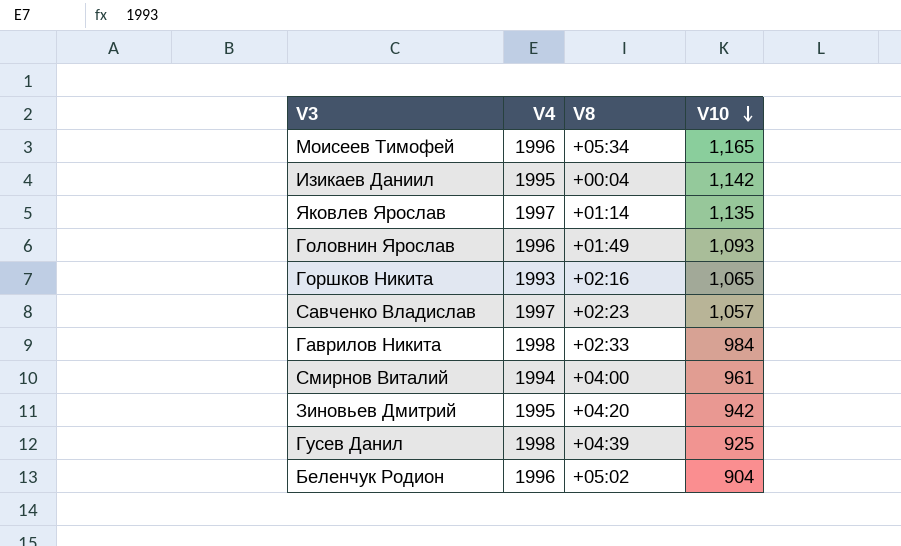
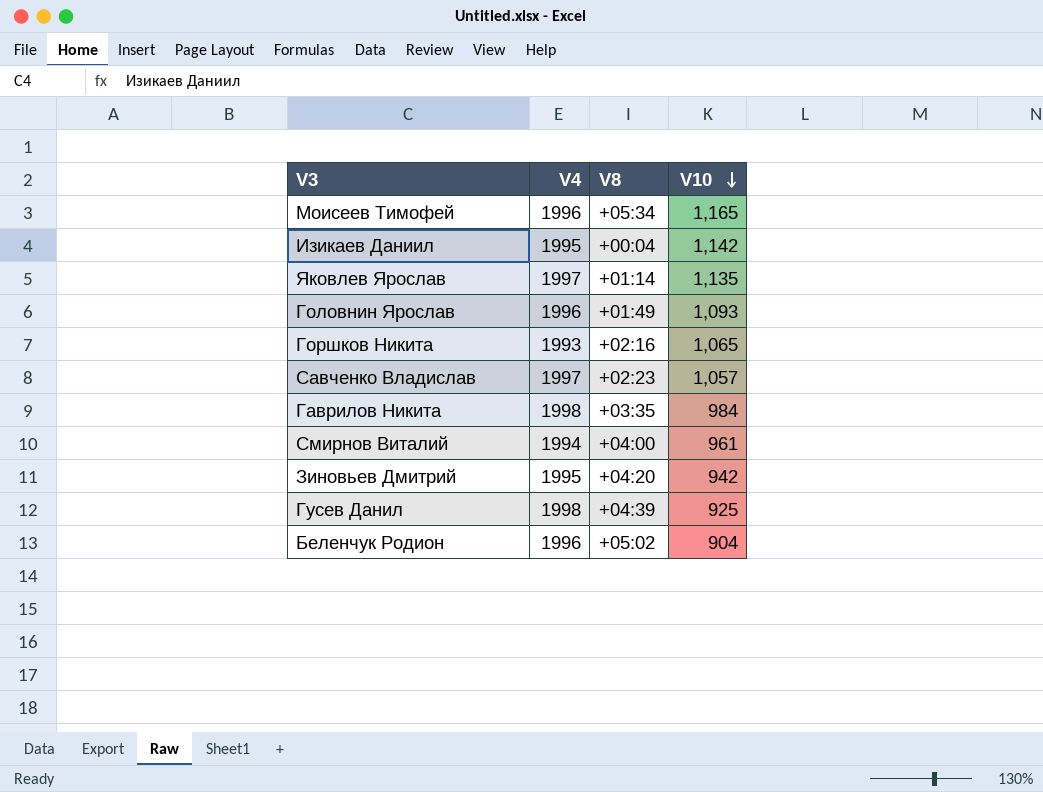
Гаврилов Никита | V8: +02:33 -> +03:35

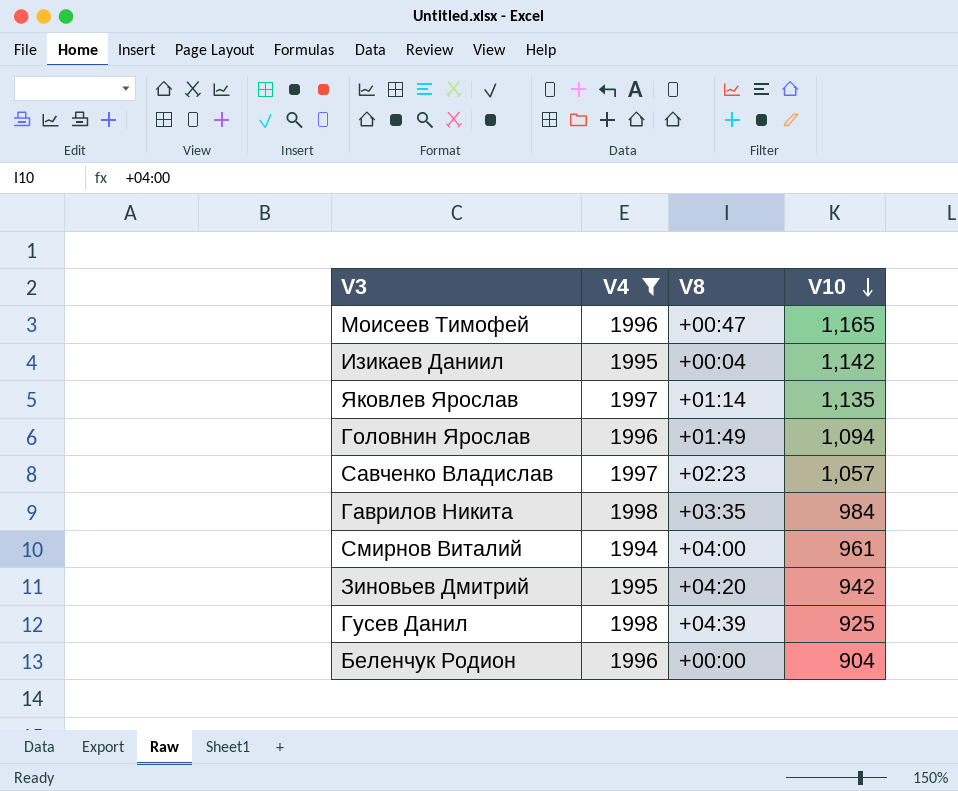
filter: none -> V4 != 1993
Моисеев Тимофей | V8: +05:34 -> +00:47
Головнин Ярослав | V10: 1,093 -> 1,094
Беленчук Родион | V8: +05:02 -> +00:00

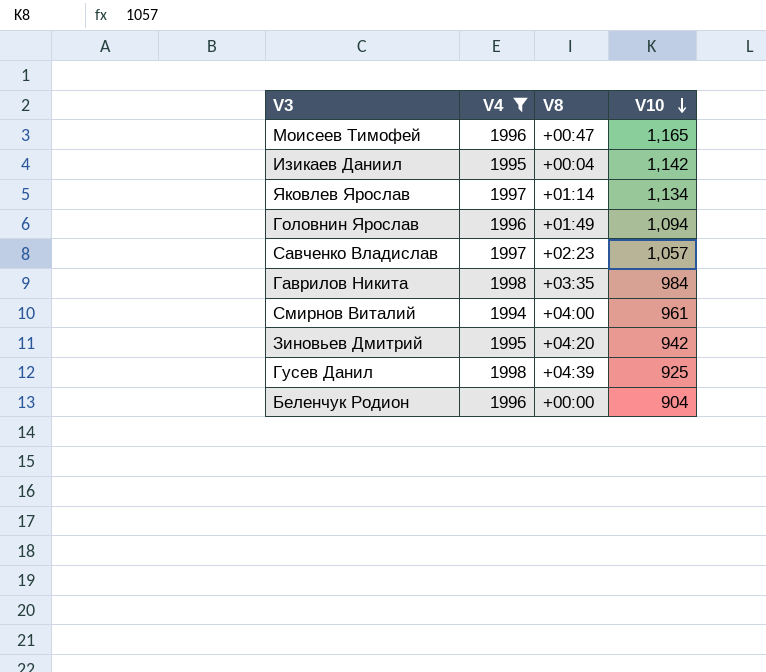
Яковлев Ярослав | V10: 1,135 -> 1,134

